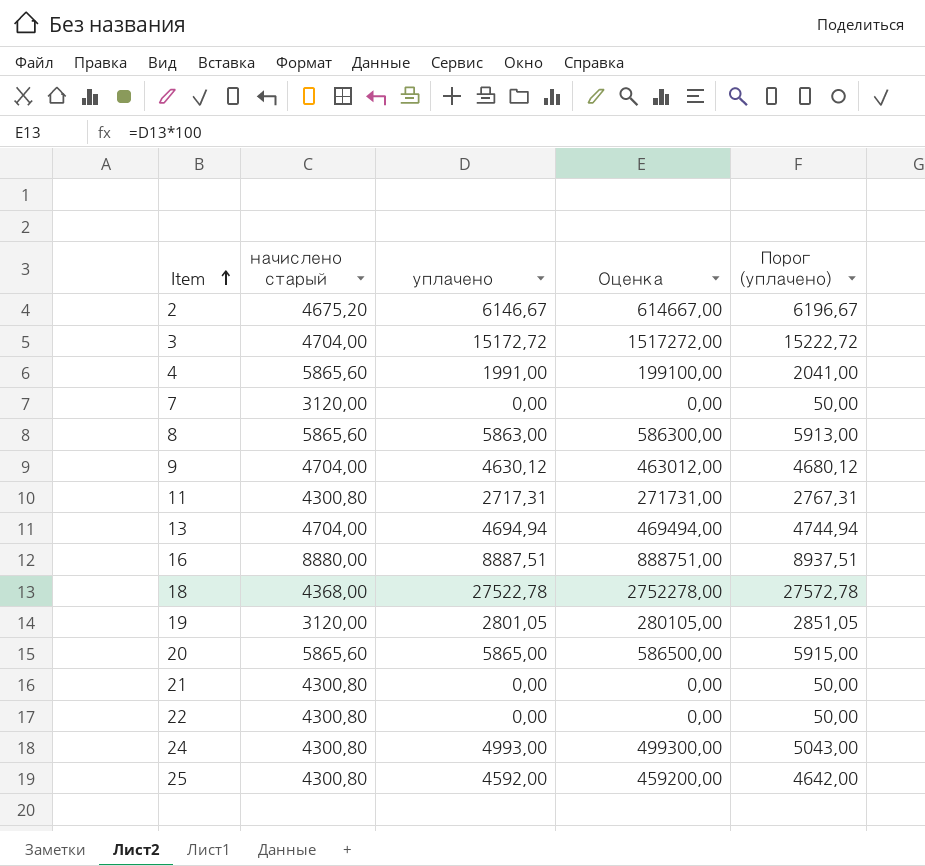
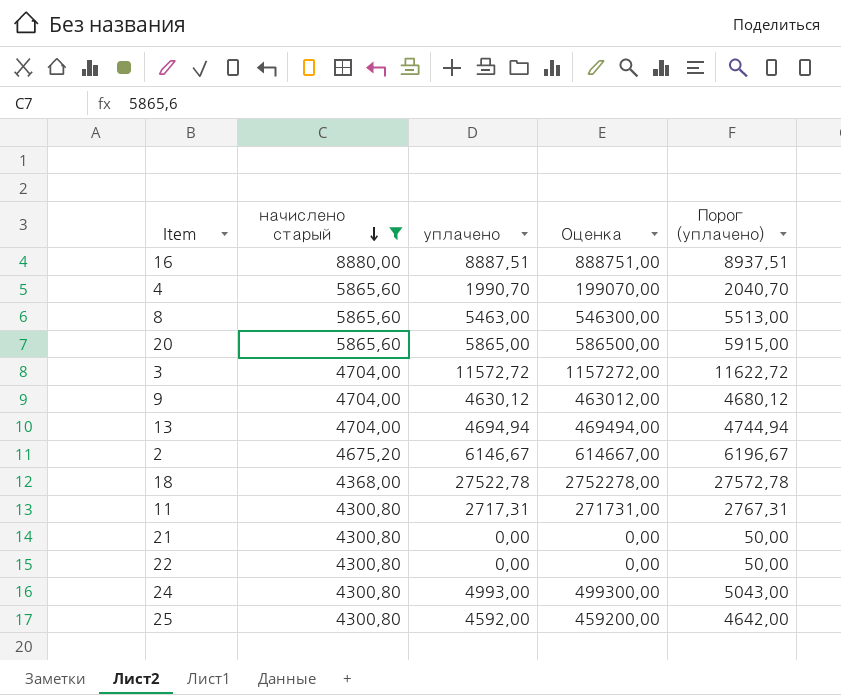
filter: none -> начислено старый != 3120,00
row order: Item ascending -> начислено старый descending
4 | уплачено: 1991,00 -> 1990,70
4 | Оценка: 199100,00 -> 199070,00
4 | Порог (уплачено): 2041,00 -> 2040,70
8 | уплачено: 5863,00 -> 5463,00
8 | Оценка: 586300,00 -> 546300,00
8 | Порог (уплачено): 5913,00 -> 5513,00
3 | уплачено: 15172,72 -> 11572,72
3 | Оценка: 1517272,00 -> 1157272,00
3 | Порог (уплачено): 15222,72 -> 11622,72

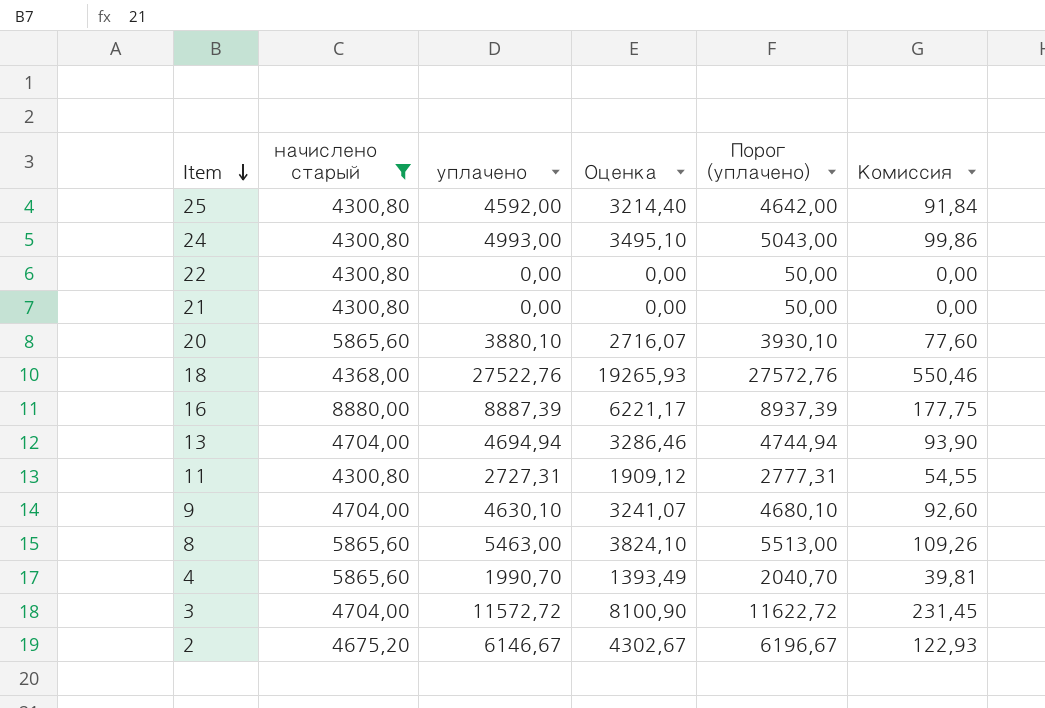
row order: начислено старый descending -> Item descending
column Оценка | formula: [уплачено] * 100 -> [уплачено] * 0,7
column Комиссия | formula: none -> [уплачено] * 0,02
20 | уплачено: 5865,00 -> 3880,10
20 | Порог (уплачено): 5915,00 -> 3930,10
18 | уплачено: 27522,78 -> 27522,76
18 | Порог (уплачено): 27572,78 -> 27572,76
16 | уплачено: 8887,51 -> 8887,39
16 | Порог (уплачено): 8937,51 -> 8937,39
11 | уплачено: 2717,31 -> 2727,31
11 | Порог (уплачено): 2767,31 -> 2777,31
9 | уплачено: 4630,12 -> 4630,10
9 | Порог (уплачено): 4680,12 -> 4680,10

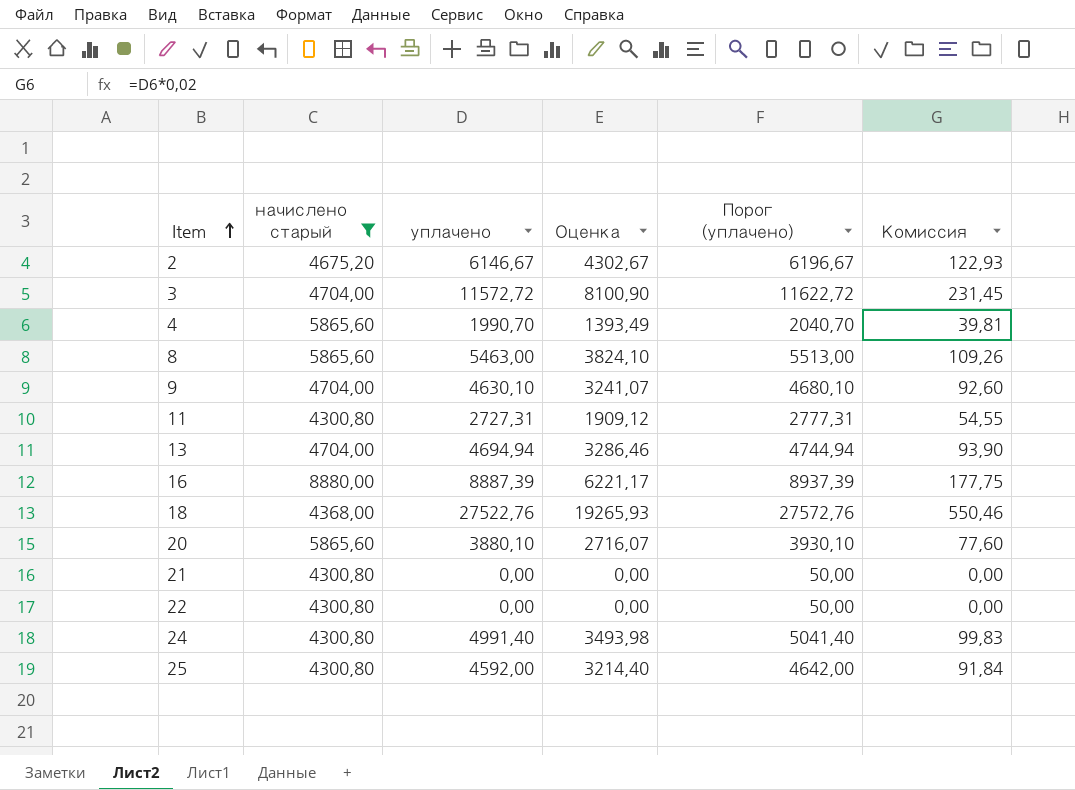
row order: Item descending -> Item ascending
24 | уплачено: 4993,00 -> 4991,40
24 | Оценка: 3495,10 -> 3493,98
24 | Порог (уплачено): 5043,00 -> 5041,40
24 | Комиссия: 99,86 -> 99,83

